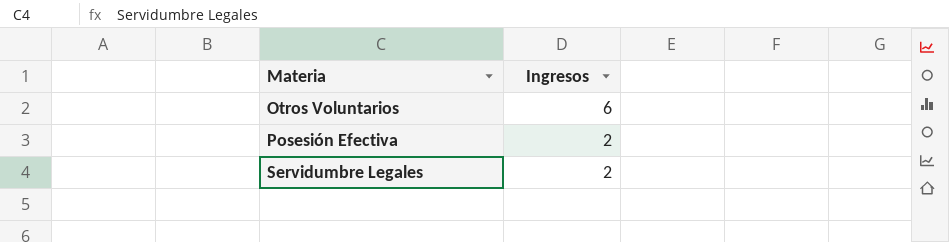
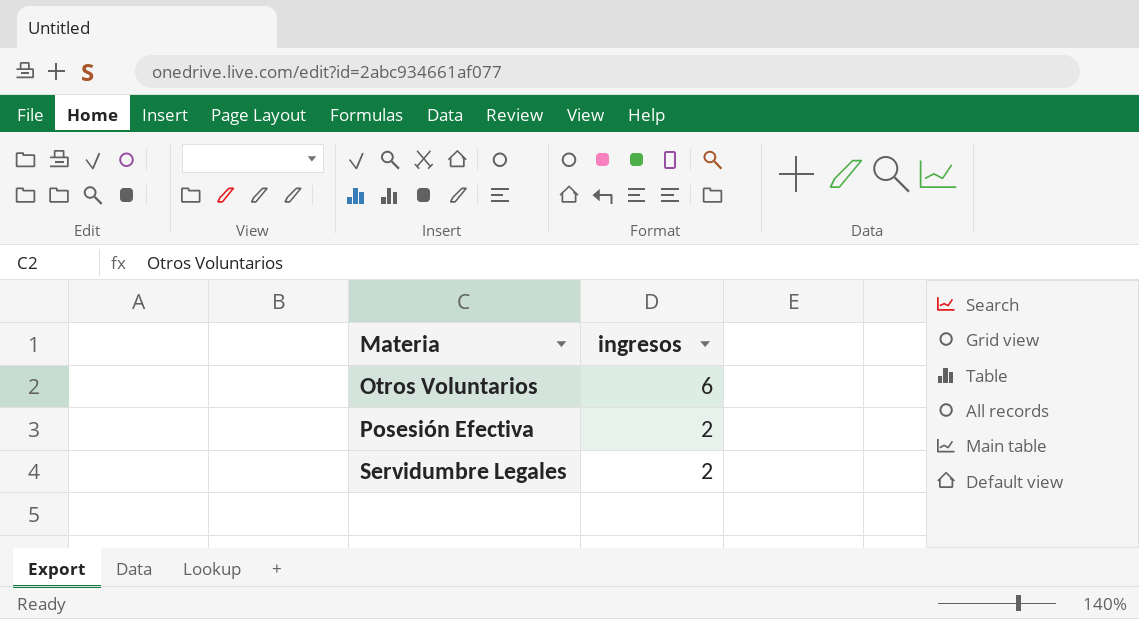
column name: Ingresos -> ingresos

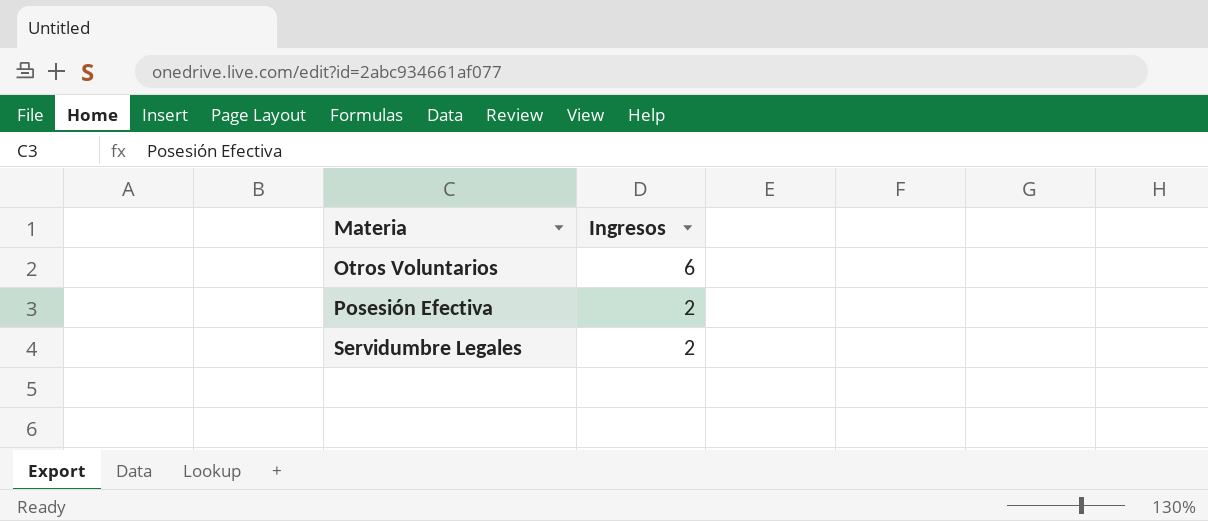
column name: ingresos -> Ingresos

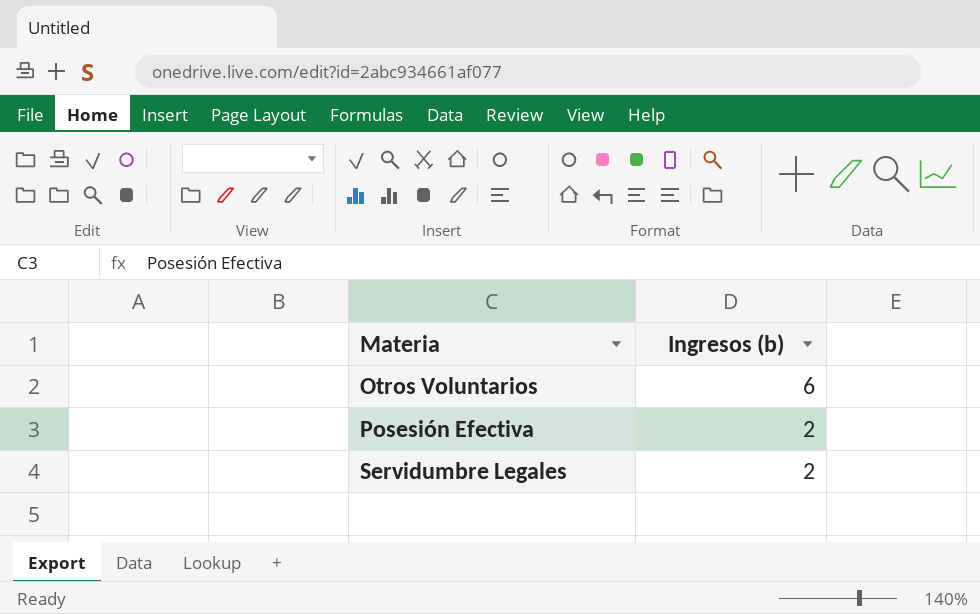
column name: Ingresos -> Ingresos (b)

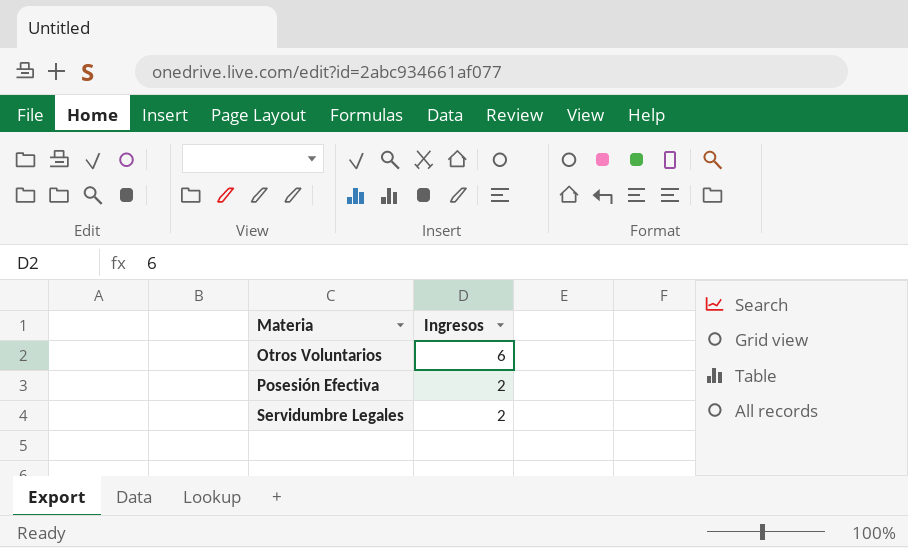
column name: Ingresos (b) -> Ingresos

